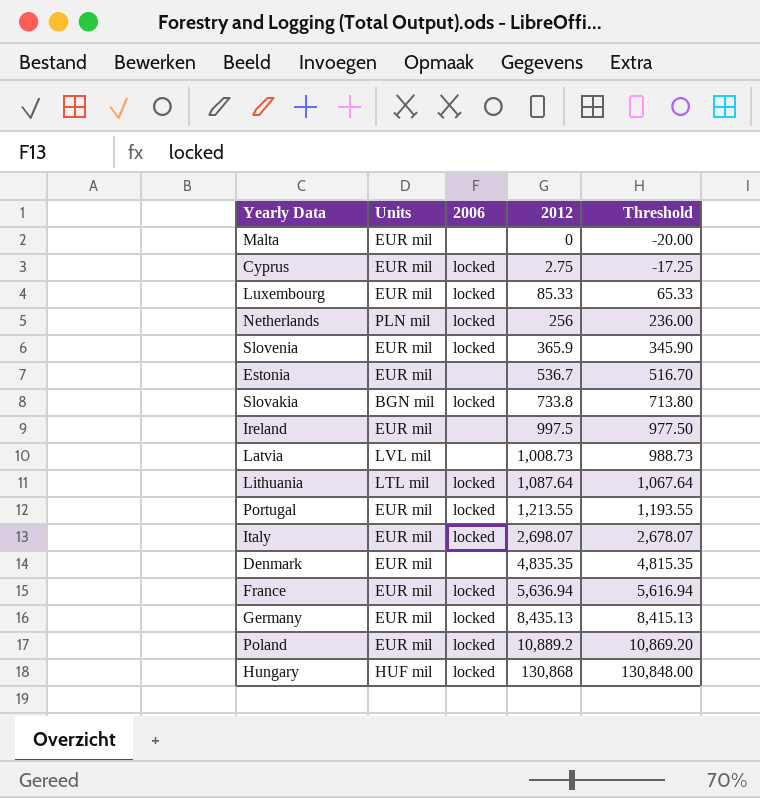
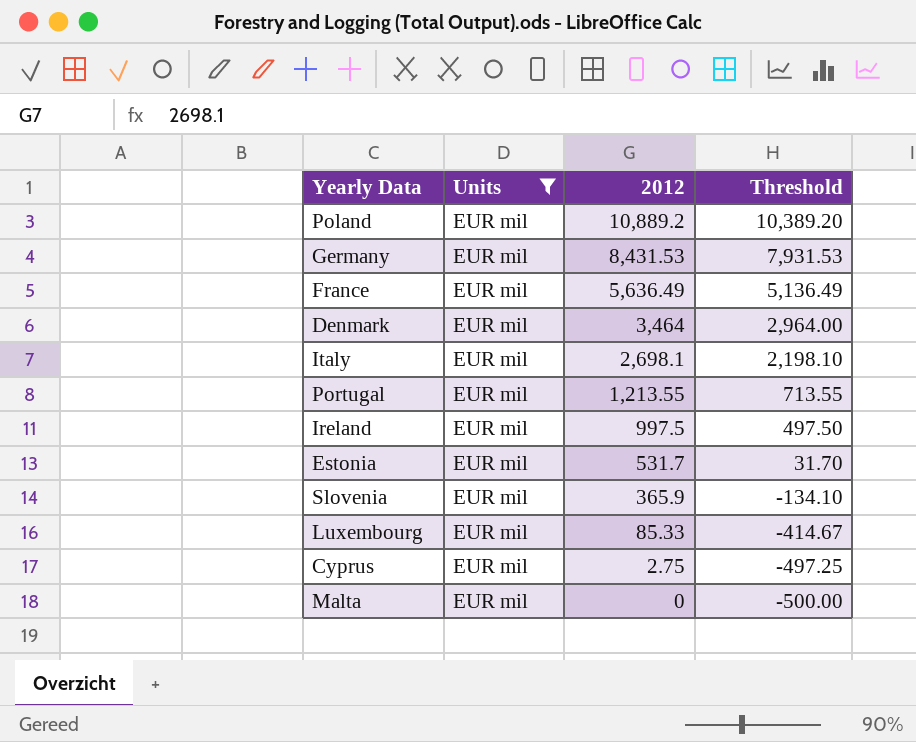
filter: none -> Units = EUR mil
row order: 2012 ascending -> 2012 descending
column 2006 | position: 3 -> none
column Threshold | formula: [2012] - 20 -> [2012] - 500
Germany | 2012: 8,435.13 -> 8,431.53
France | 2012: 5,636.94 -> 5,636.49
Denmark | 2012: 4,835.35 -> 3,464
Italy | 2012: 2,698.07 -> 2,698.1
Estonia | 2012: 536.7 -> 531.7

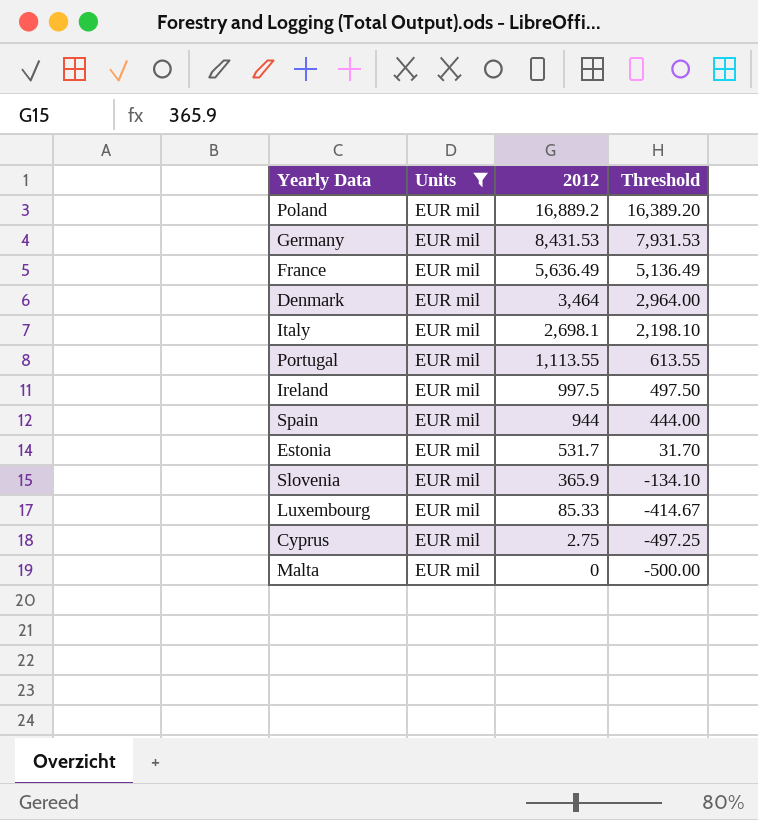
Poland | 2012: 10,889.2 -> 16,889.2
Poland | Threshold: 10,389.20 -> 16,389.20
Portugal | 2012: 1,213.55 -> 1,113.55
Portugal | Threshold: 713.55 -> 613.55
row Spain: none -> EUR mil | 944 | 444.00

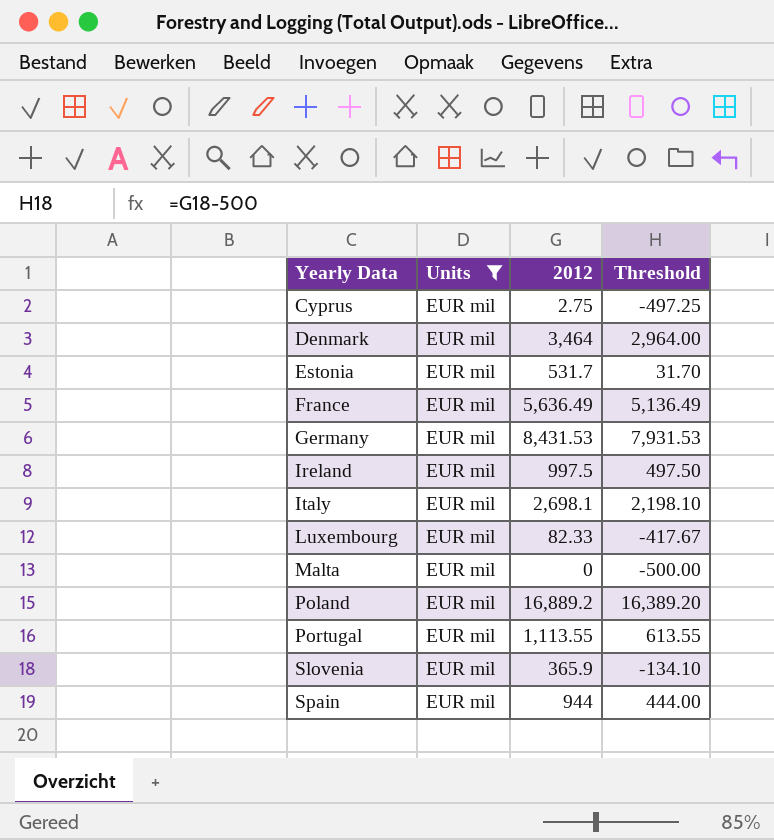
row order: 2012 descending -> Yearly Data ascending
Luxembourg | 2012: 85.33 -> 82.33
Luxembourg | Threshold: -414.67 -> -417.67

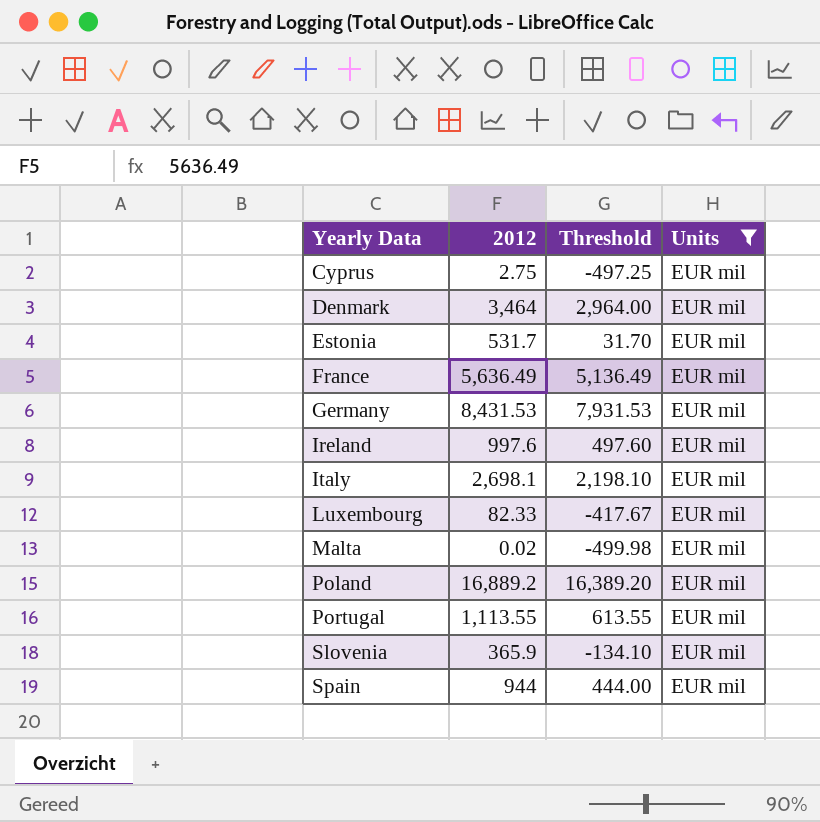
column Units | position: 2 -> 4
Ireland | 2012: 997.5 -> 997.6
Ireland | Threshold: 497.50 -> 497.60
Malta | 2012: 0 -> 0.02
Malta | Threshold: -500.00 -> -499.98

